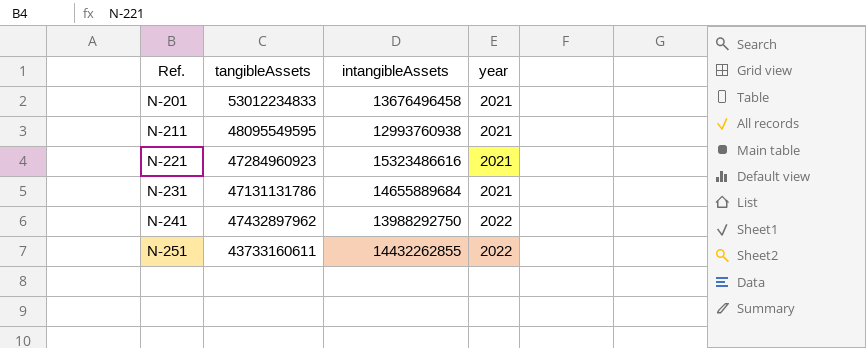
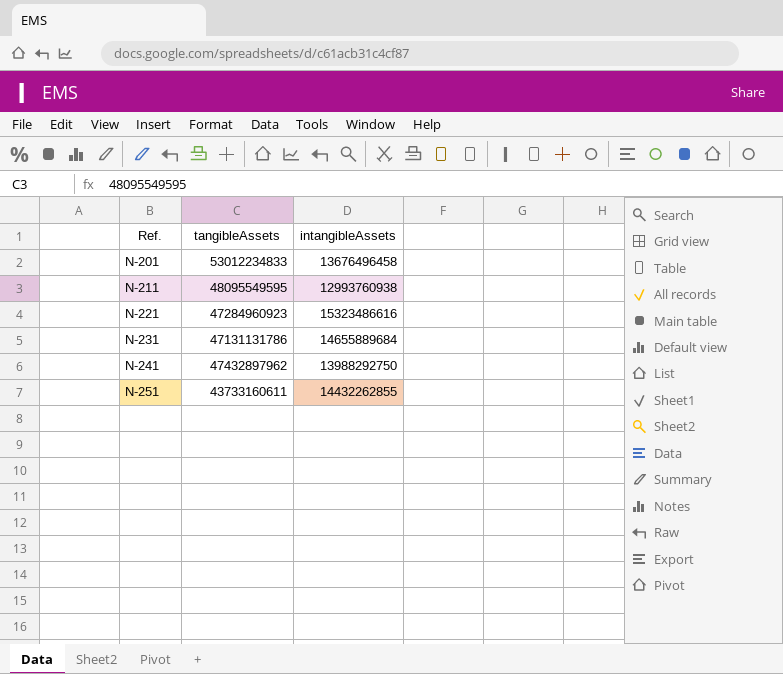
column year | position: 4 -> none

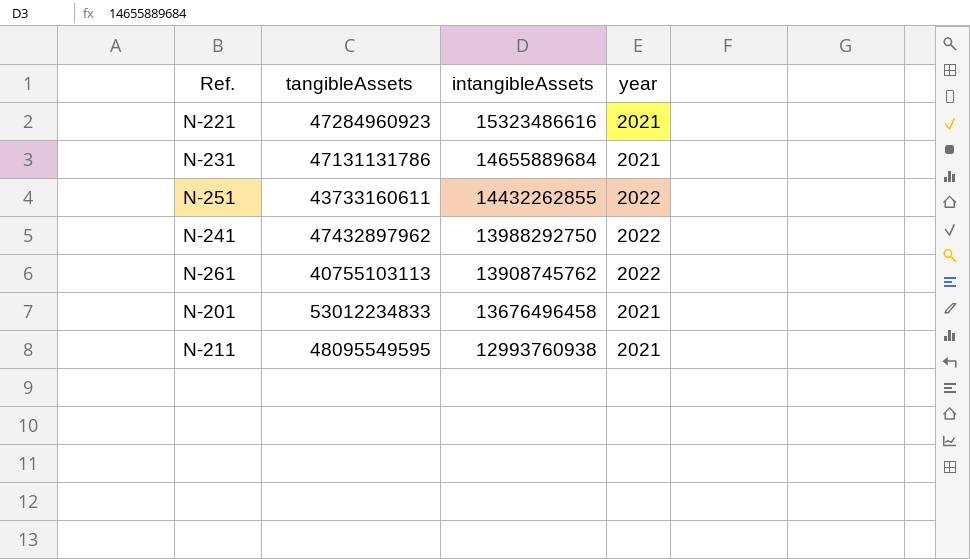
row order: Ref. ascending -> intangibleAssets descending
column year | position: none -> 4
row N-261: none -> 40755103113 | 13908745762 | 2022

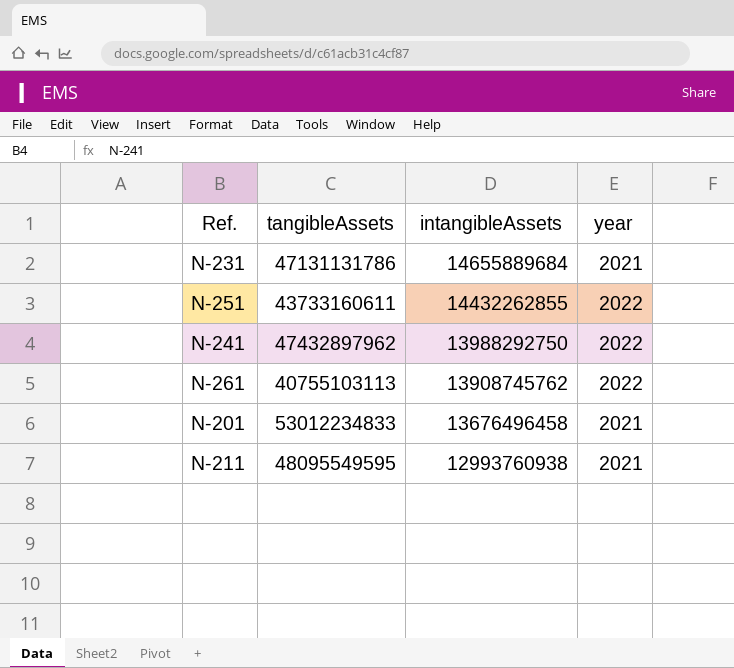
row N-221: 47284960923 | 15323486616 | 2021 -> none

